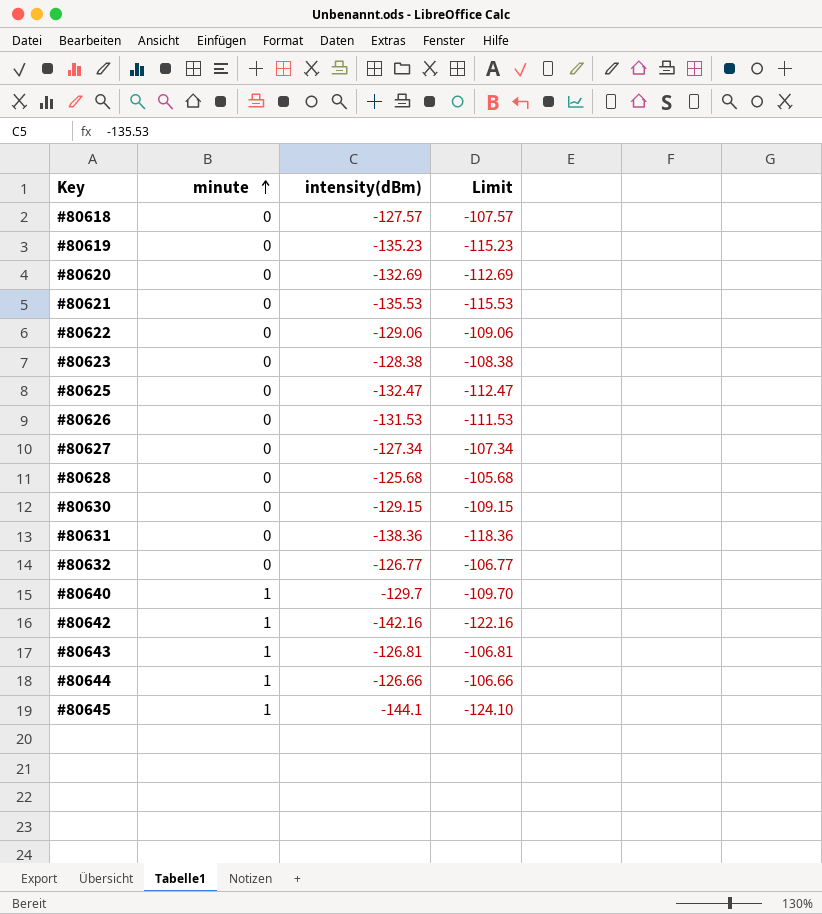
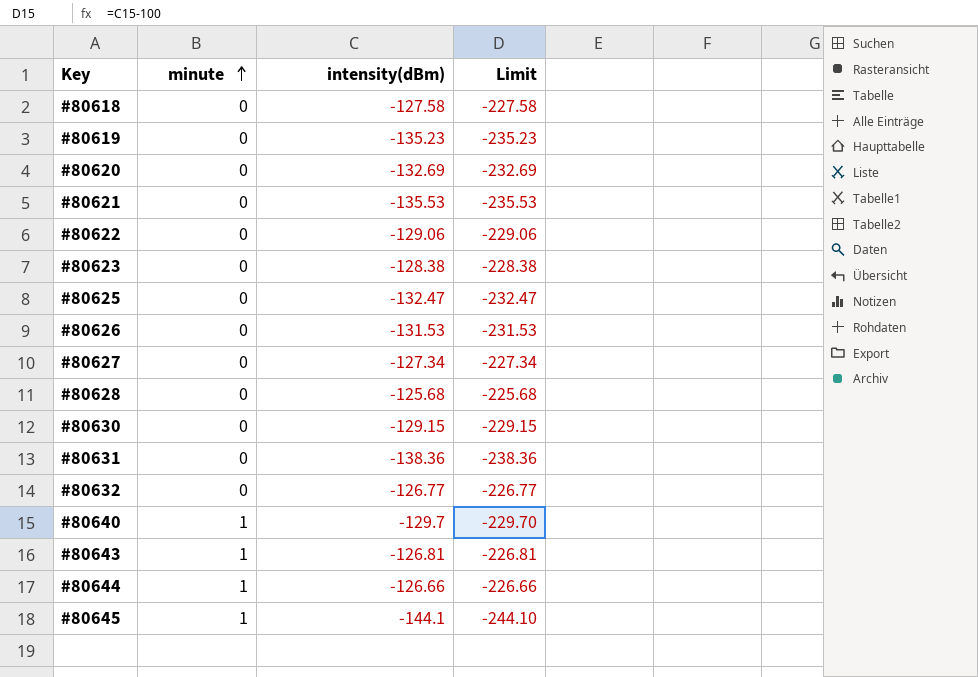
column Limit | formula: [intensity(dBm)] + 20 -> [intensity(dBm)] - 100
row #80642: 1 | -142.16 | -122.16 -> none
#80618 | intensity(dBm): -127.57 -> -127.58

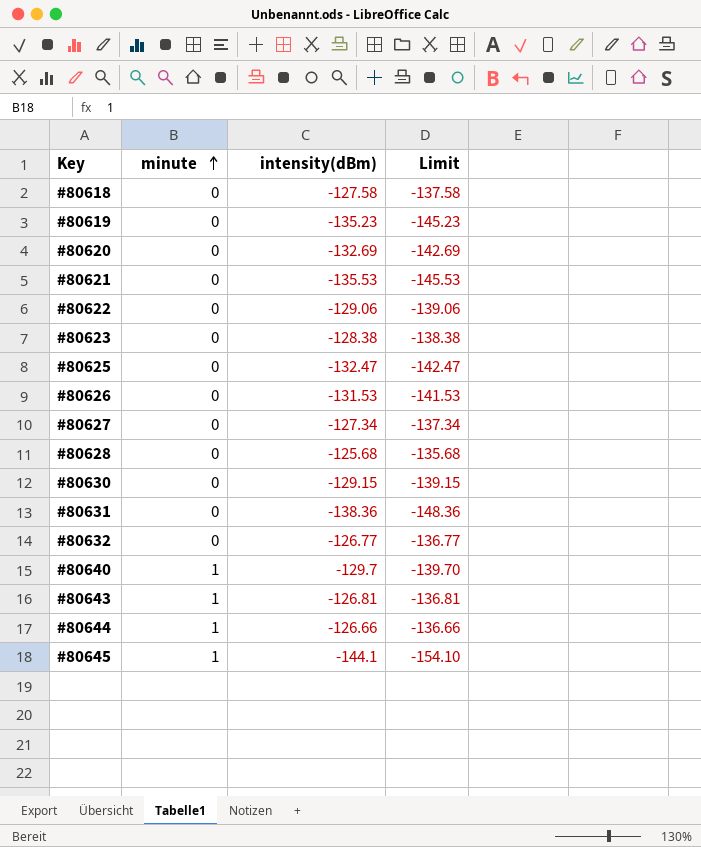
column Limit | formula: [intensity(dBm)] - 100 -> [intensity(dBm)] - 10

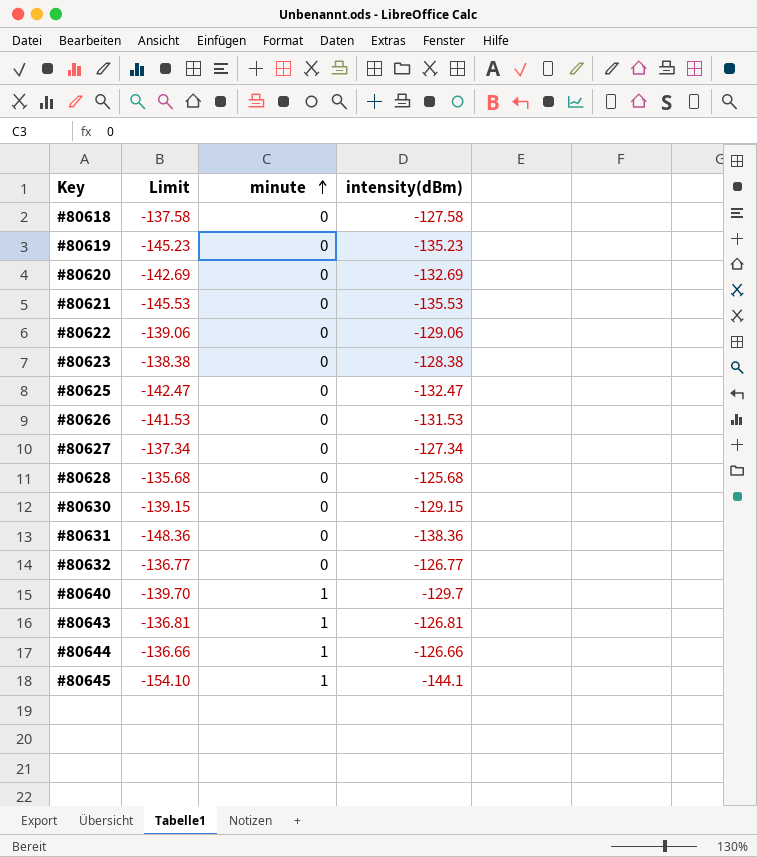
column Limit | position: 4 -> 2

